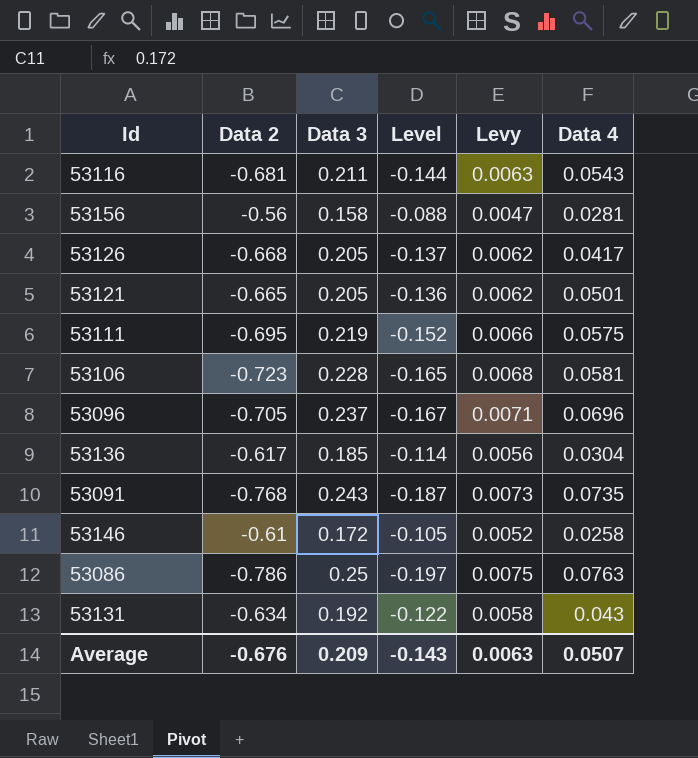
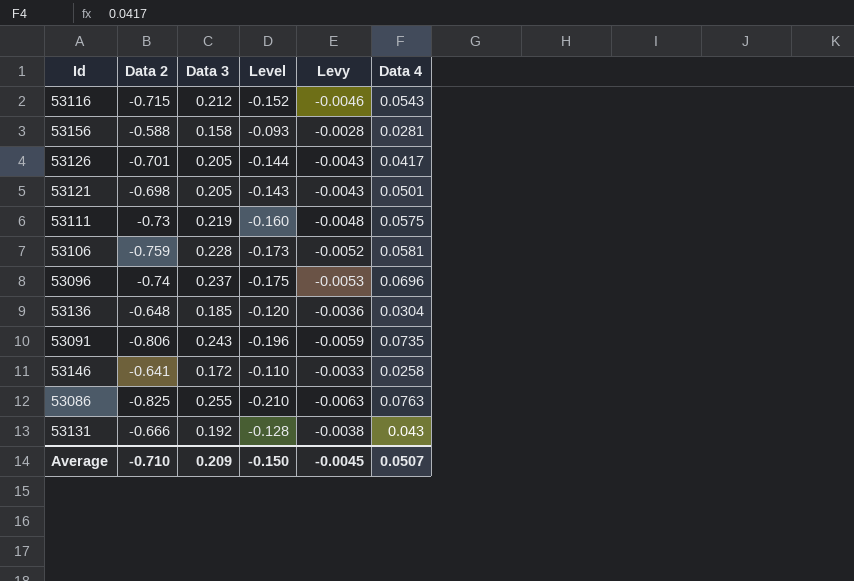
column Levy | formula: [Data 3] * 0.03 -> [Level] * 0.03
53116 | Data 2: -0.681 -> -0.715
53116 | Data 3: 0.211 -> 0.212
53116 | Level: -0.144 -> -0.152
53156 | Data 2: -0.56 -> -0.588
53156 | Level: -0.088 -> -0.093
53126 | Data 2: -0.668 -> -0.701
53126 | Level: -0.137 -> -0.144
53121 | Data 2: -0.665 -> -0.698
53121 | Level: -0.136 -> -0.143
53111 | Data 2: -0.695 -> -0.73
53111 | Level: -0.152 -> -0.160
53106 | Data 2: -0.723 -> -0.759
53106 | Level: -0.165 -> -0.173
53096 | Data 2: -0.705 -> -0.74
53096 | Level: -0.167 -> -0.175
53136 | Data 2: -0.617 -> -0.648
53136 | Level: -0.114 -> -0.120
53091 | Data 2: -0.768 -> -0.806
53091 | Level: -0.187 -> -0.196
53146 | Data 2: -0.61 -> -0.641
53146 | Level: -0.105 -> -0.110
53086 | Data 2: -0.786 -> -0.825
53086 | Data 3: 0.25 -> 0.255
53086 | Level: -0.197 -> -0.210
53131 | Data 2: -0.634 -> -0.666
53131 | Level: -0.122 -> -0.128
Average | Data 2: -0.676 -> -0.710
Average | Level: -0.143 -> -0.150
Average | Levy: 0.0063 -> -0.0045

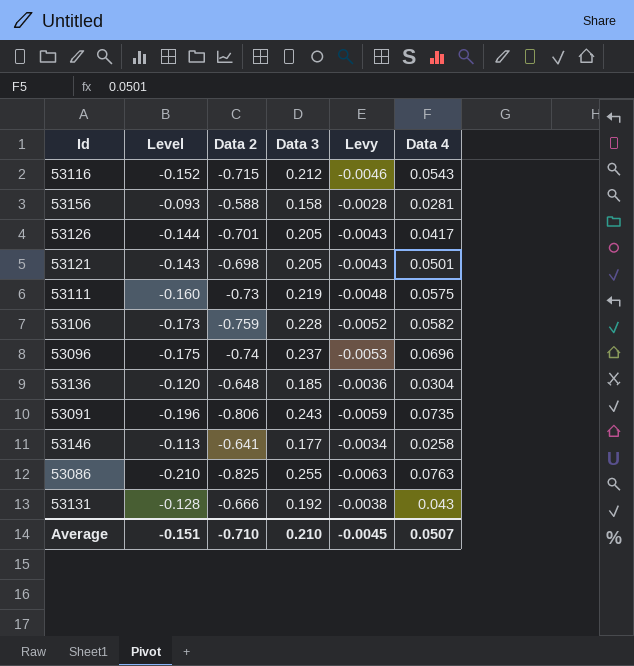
column Level | position: 4 -> 2
53106 | Data 4: 0.0581 -> 0.0582
53146 | Level: -0.110 -> -0.113
53146 | Data 3: 0.172 -> 0.177
53146 | Levy: -0.0033 -> -0.0034
Average | Level: -0.150 -> -0.151
Average | Data 3: 0.209 -> 0.210

